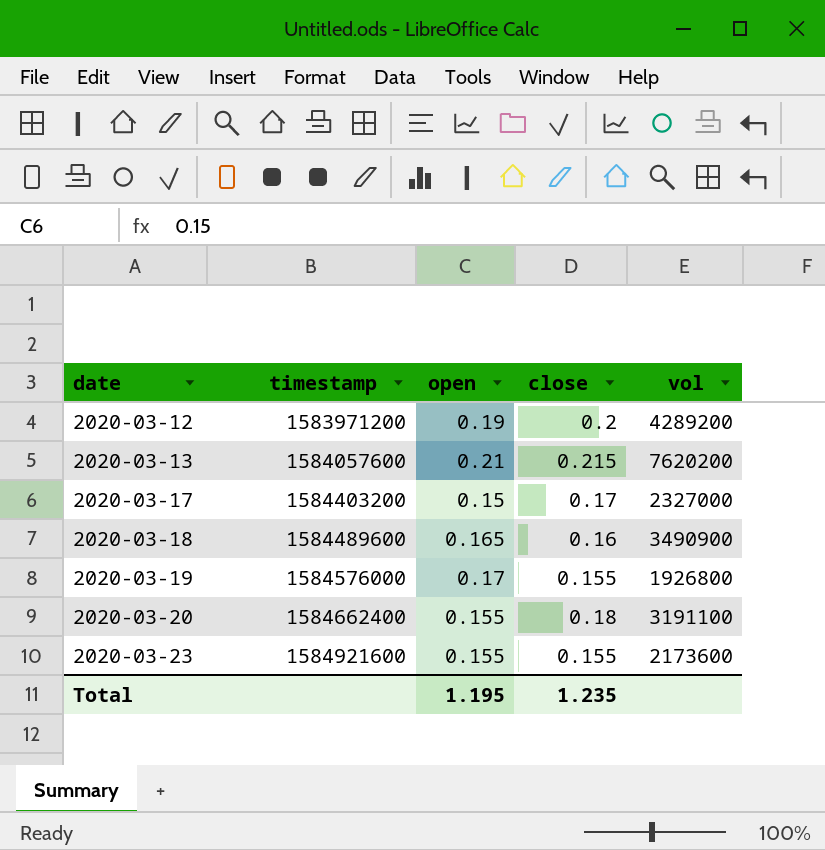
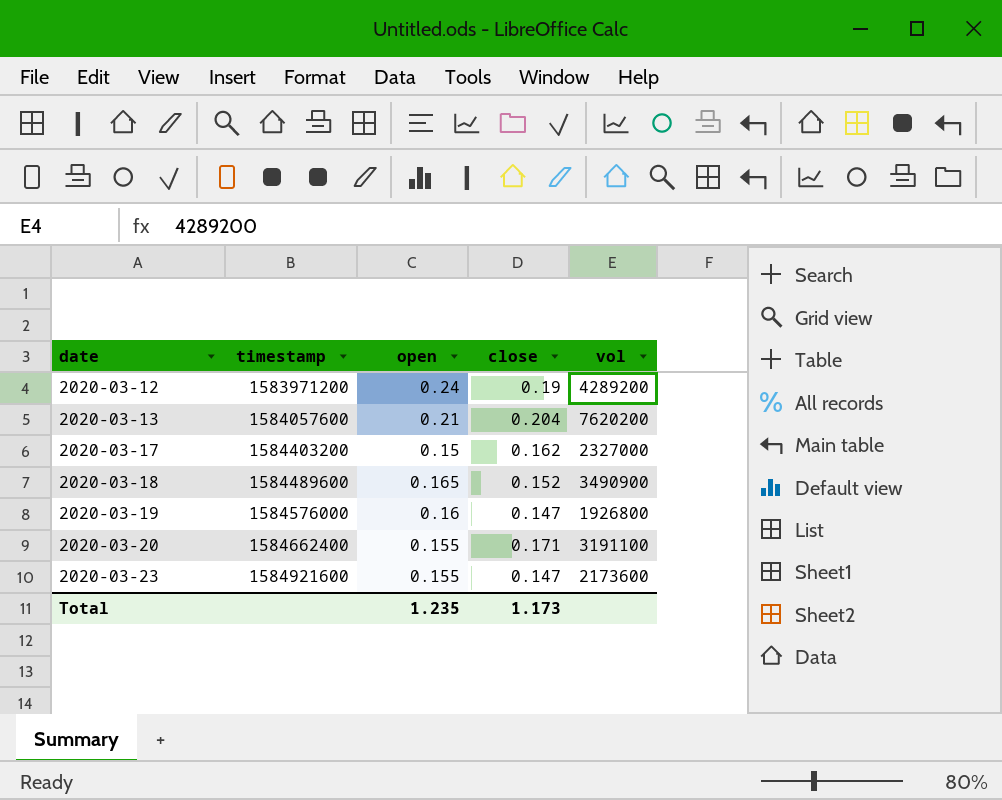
2020-03-12 | open: 0.19 -> 0.24
2020-03-12 | close: 0.2 -> 0.19
2020-03-13 | close: 0.215 -> 0.204
2020-03-17 | close: 0.17 -> 0.162
2020-03-18 | close: 0.16 -> 0.152
2020-03-19 | open: 0.17 -> 0.16
2020-03-19 | close: 0.155 -> 0.147
2020-03-20 | close: 0.18 -> 0.171
2020-03-23 | close: 0.155 -> 0.147
Total | open: 1.195 -> 1.235
Total | close: 1.235 -> 1.173

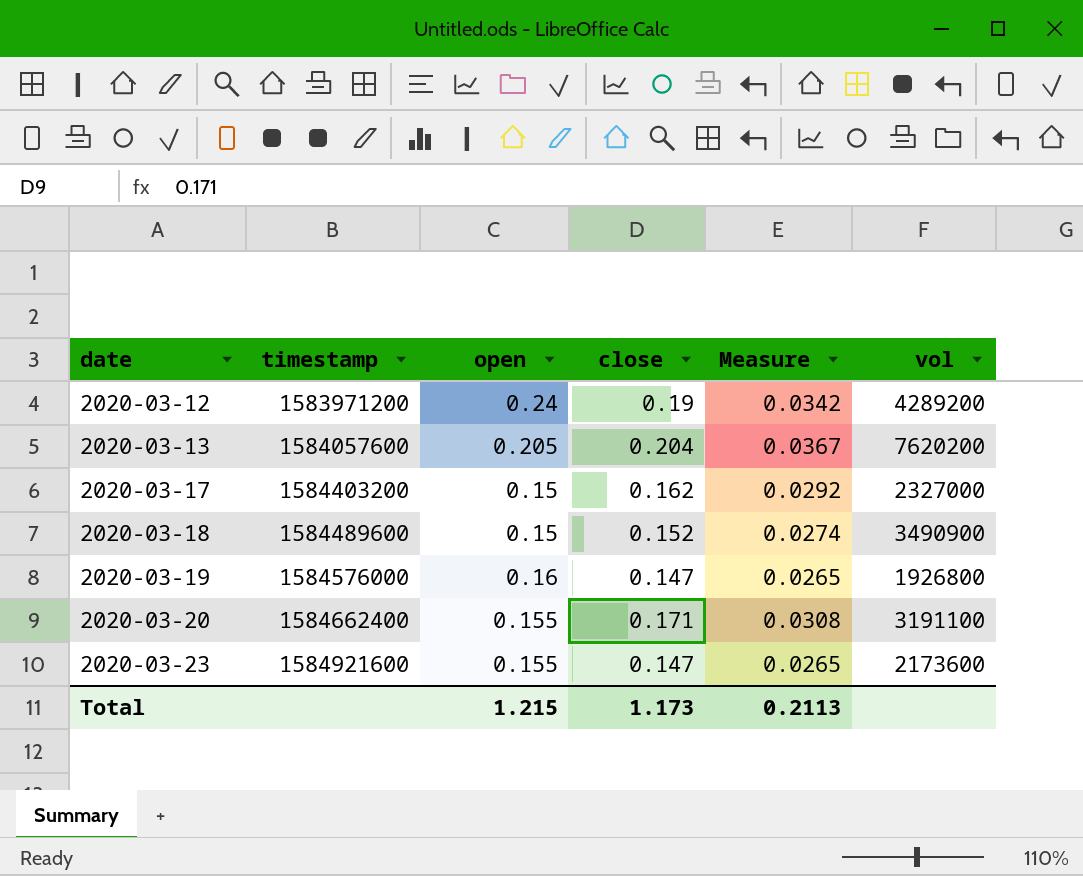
column Measure | formula: none -> [close] * 0.18
2020-03-13 | open: 0.21 -> 0.205
2020-03-18 | open: 0.165 -> 0.15
Total | open: 1.235 -> 1.215

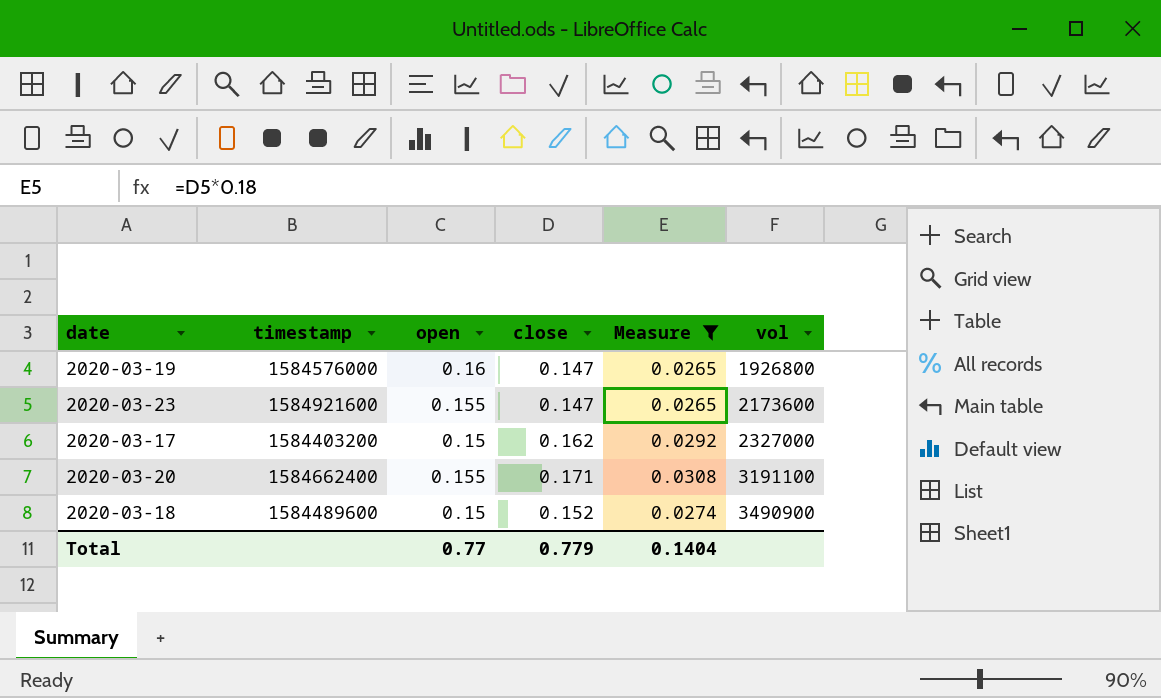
filter: none -> Measure <= 0.0308
row order: date ascending -> vol ascending
Total | open: 1.215 -> 0.77
Total | close: 1.173 -> 0.779
Total | Measure: 0.2113 -> 0.1404

